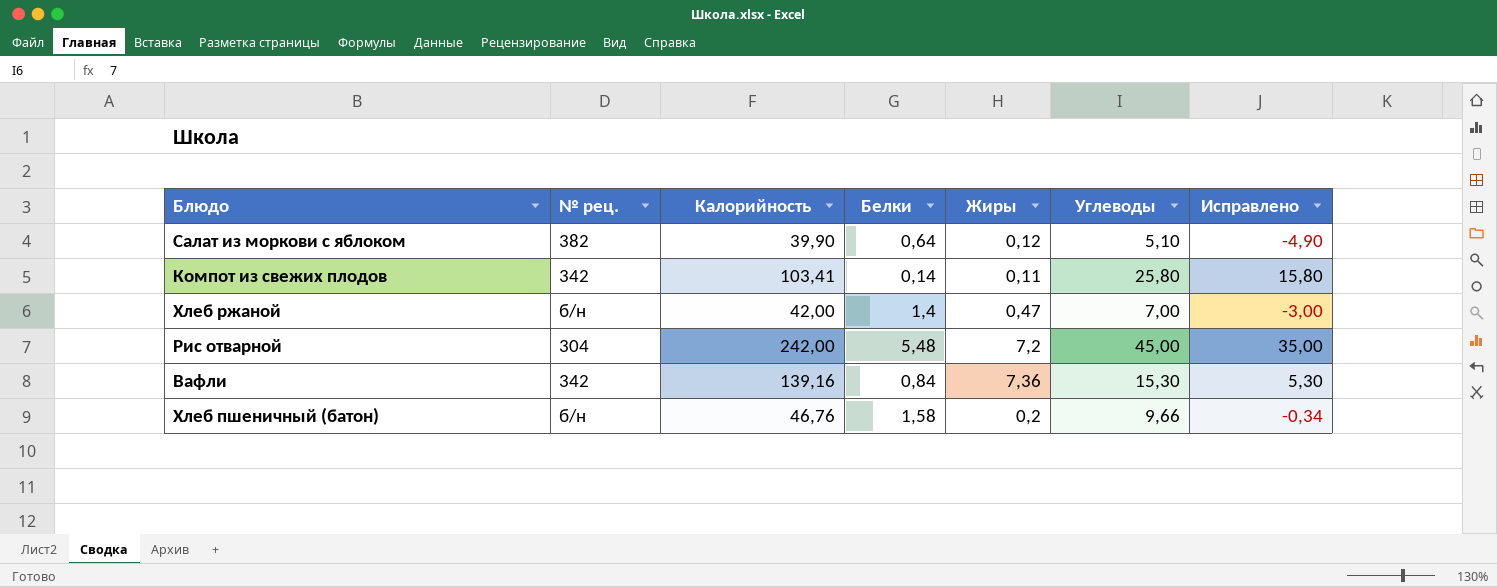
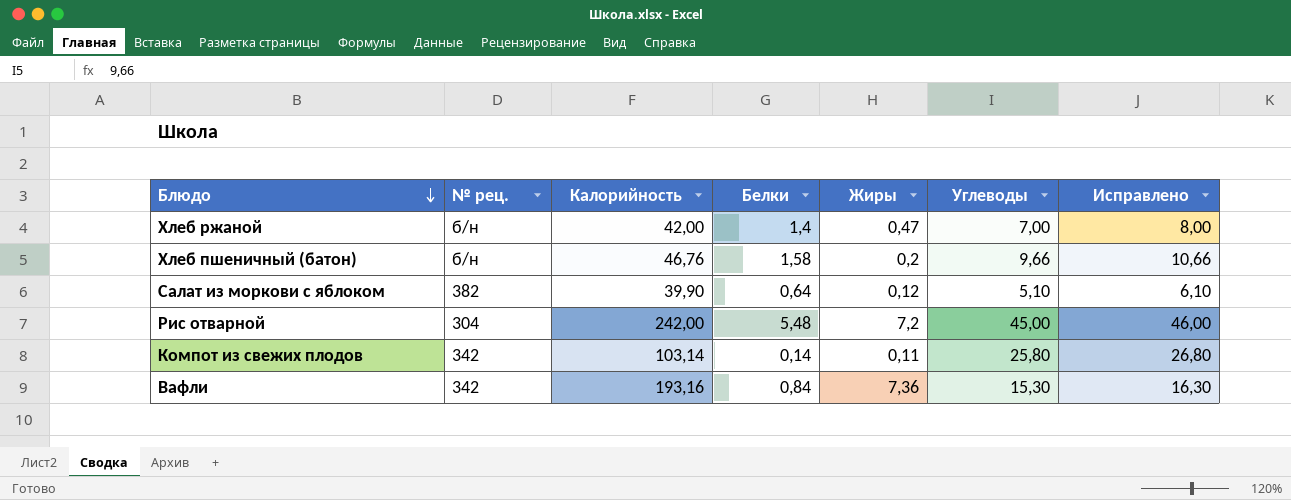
row order: none -> Блюдо descending
column Исправлено | formula: [Углеводы] - 10 -> [Углеводы] + 1
Компот из свежих плодов | Калорийность: 103,41 -> 103,14
Вафли | Калорийность: 139,16 -> 193,16

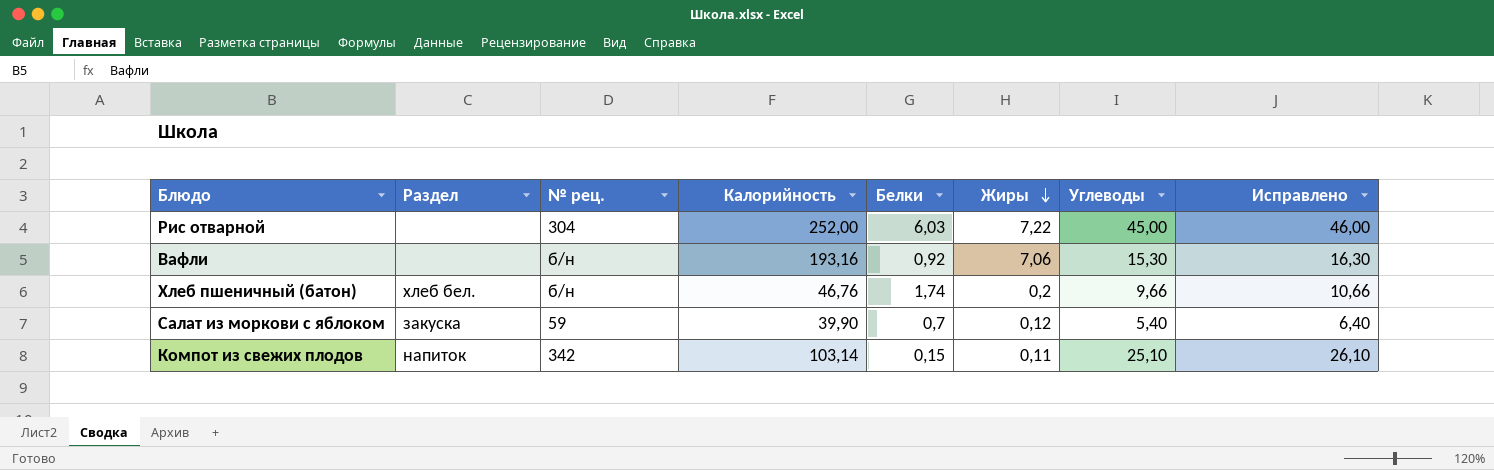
row order: Блюдо descending -> Жиры descending
column Раздел | position: none -> 2
row Хлеб ржаной: б/н | 42,00 | 1,4 | 0,47 | 7,00 | 8,00 -> none
Рис отварной | Калорийность: 242,00 -> 252,00
Рис отварной | Белки: 5,48 -> 6,03
Рис отварной | Жиры: 7,2 -> 7,22
Вафли | № рец.: 342 -> б/н
Вафли | Белки: 0,84 -> 0,92
Вафли | Жиры: 7,36 -> 7,06
Хлеб пшеничный (батон) | Белки: 1,58 -> 1,74
Салат из моркови с яблоком | № рец.: 382 -> 59
Салат из моркови с яблоком | Белки: 0,64 -> 0,7
Салат из моркови с яблоком | Углеводы: 5,10 -> 5,40
Салат из моркови с яблоком | Исправлено: 6,10 -> 6,40
Компот из свежих плодов | Белки: 0,14 -> 0,15
Компот из свежих плодов | Углеводы: 25,80 -> 25,10
Компот из свежих плодов | Исправлено: 26,80 -> 26,10

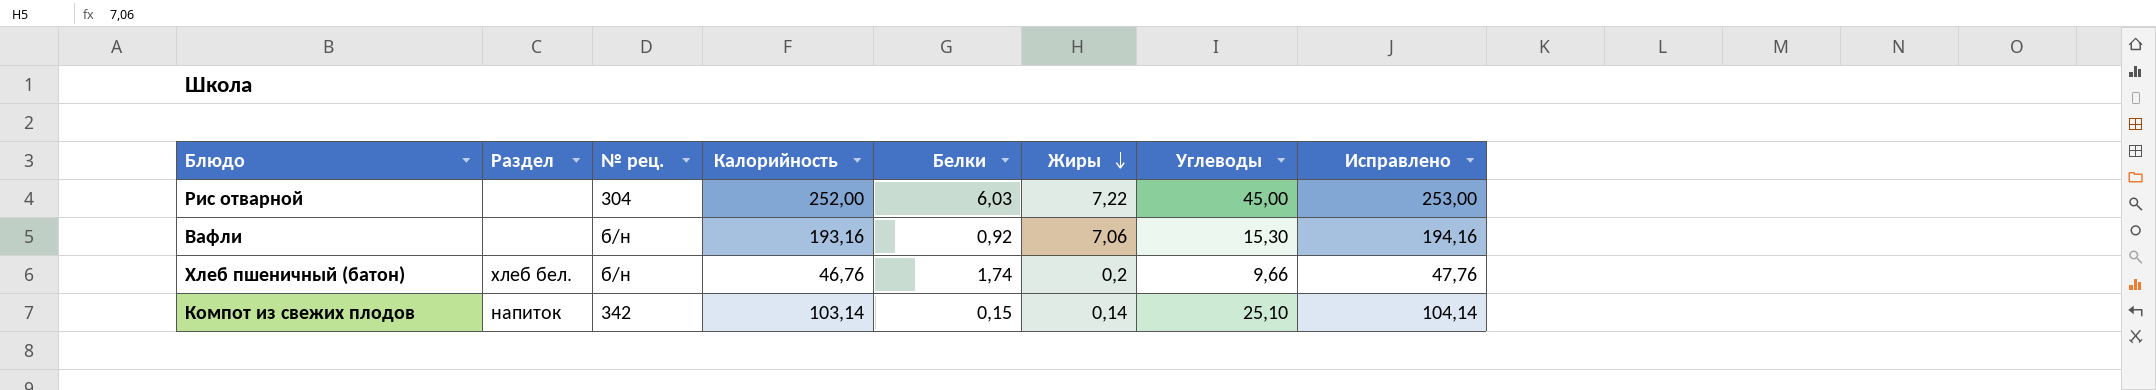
column Исправлено | formula: [Углеводы] + 1 -> [Калорийность] + 1
row Салат из моркови с яблоком: закуска | 59 | 39,90 | 0,7 | 0,12 | 5,40 | 6,40 -> none
Компот из свежих плодов | Жиры: 0,11 -> 0,14

